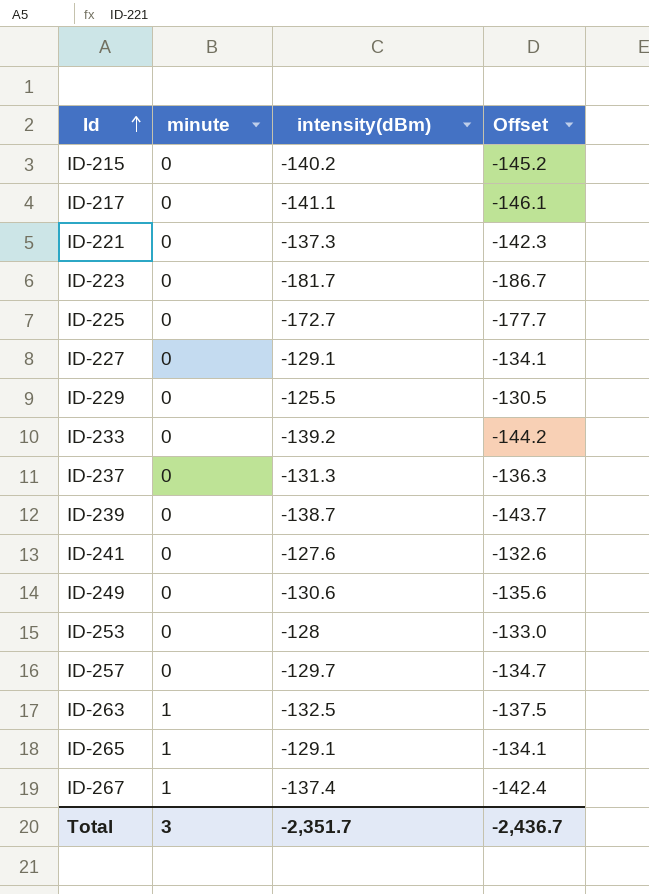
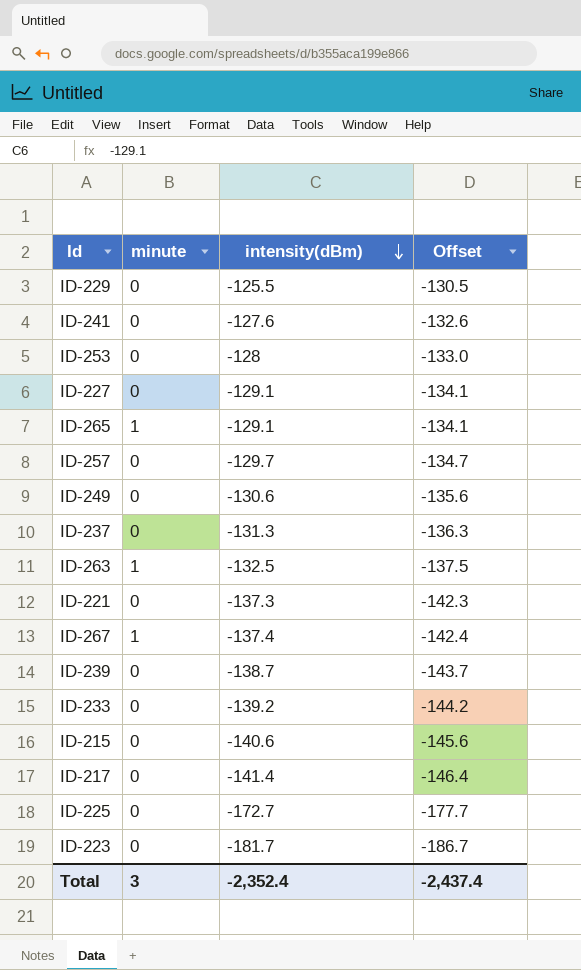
row order: Id ascending -> intensity(dBm) descending
ID-215 | intensity(dBm): -140.2 -> -140.6
ID-215 | Offset: -145.2 -> -145.6
ID-217 | intensity(dBm): -141.1 -> -141.4
ID-217 | Offset: -146.1 -> -146.4
Total | intensity(dBm): -2,351.7 -> -2,352.4
Total | Offset: -2,436.7 -> -2,437.4

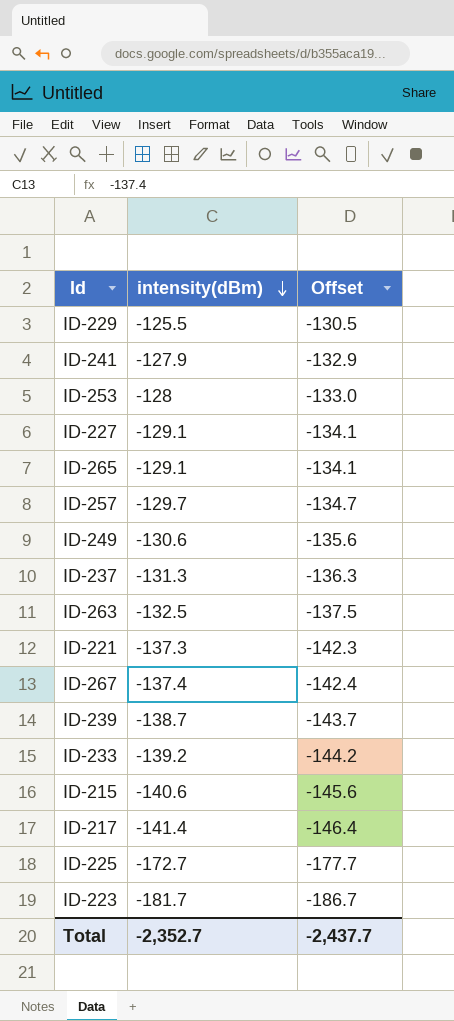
column minute | position: 2 -> none
ID-241 | intensity(dBm): -127.6 -> -127.9
ID-241 | Offset: -132.6 -> -132.9
Total | intensity(dBm): -2,352.4 -> -2,352.7
Total | Offset: -2,437.4 -> -2,437.7

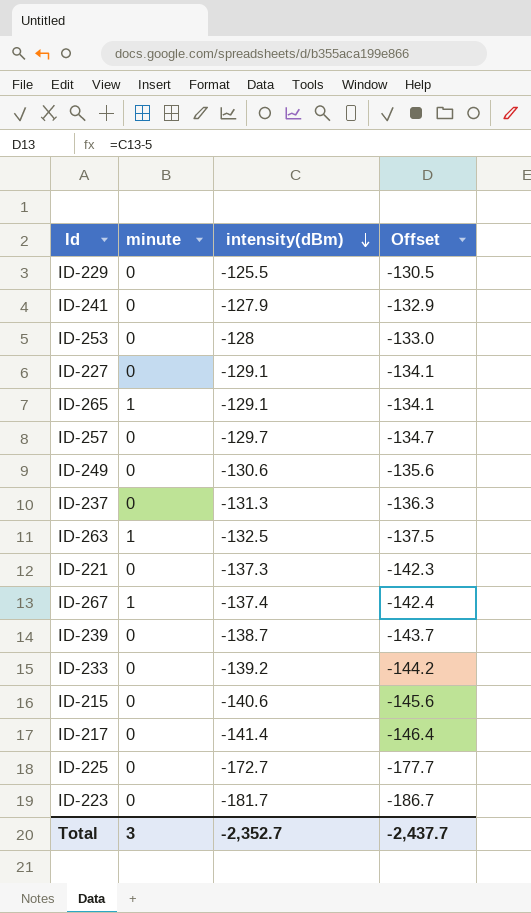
column minute | position: none -> 2

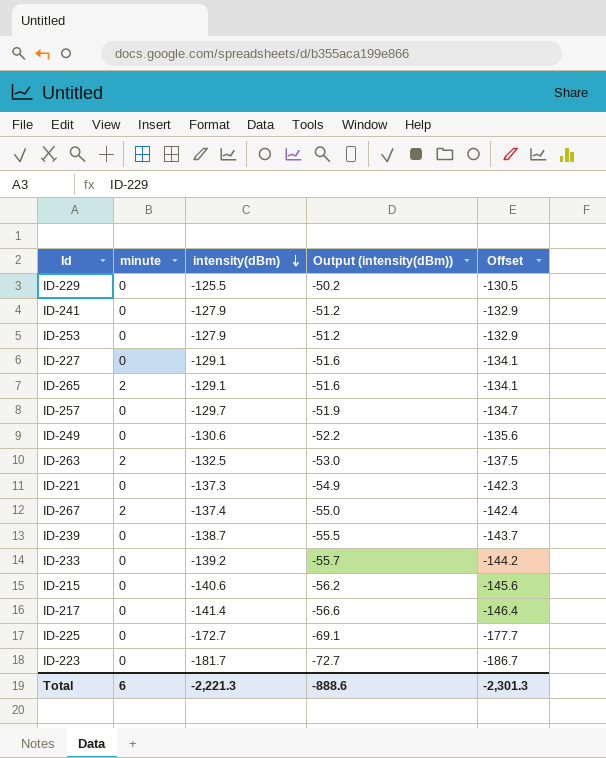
column Output (intensity(dBm)) | formula: none -> [intensity(dBm)] * 0.4
row ID-237: 0 | -131.3 | -136.3 -> none
ID-253 | intensity(dBm): -128 -> -127.9
ID-253 | Offset: -133.0 -> -132.9
ID-265 | minute: 1 -> 2
ID-263 | minute: 1 -> 2
ID-267 | minute: 1 -> 2
Total | minute: 3 -> 6
Total | intensity(dBm): -2,352.7 -> -2,221.3
Total | Offset: -2,437.7 -> -2,301.3

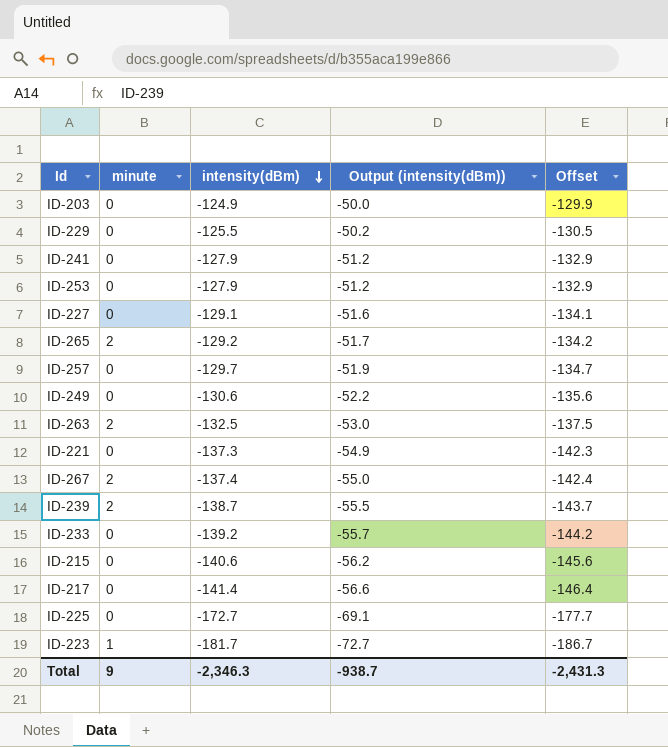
row ID-203: none -> 0 | -124.9 | -50.0 | -129.9
ID-265 | intensity(dBm): -129.1 -> -129.2
ID-265 | Output (intensity(dBm)): -51.6 -> -51.7
ID-265 | Offset: -134.1 -> -134.2
ID-239 | minute: 0 -> 2
ID-223 | minute: 0 -> 1
Total | minute: 6 -> 9
Total | intensity(dBm): -2,221.3 -> -2,346.3
Total | Output (intensity(dBm)): -888.6 -> -938.7
Total | Offset: -2,301.3 -> -2,431.3

